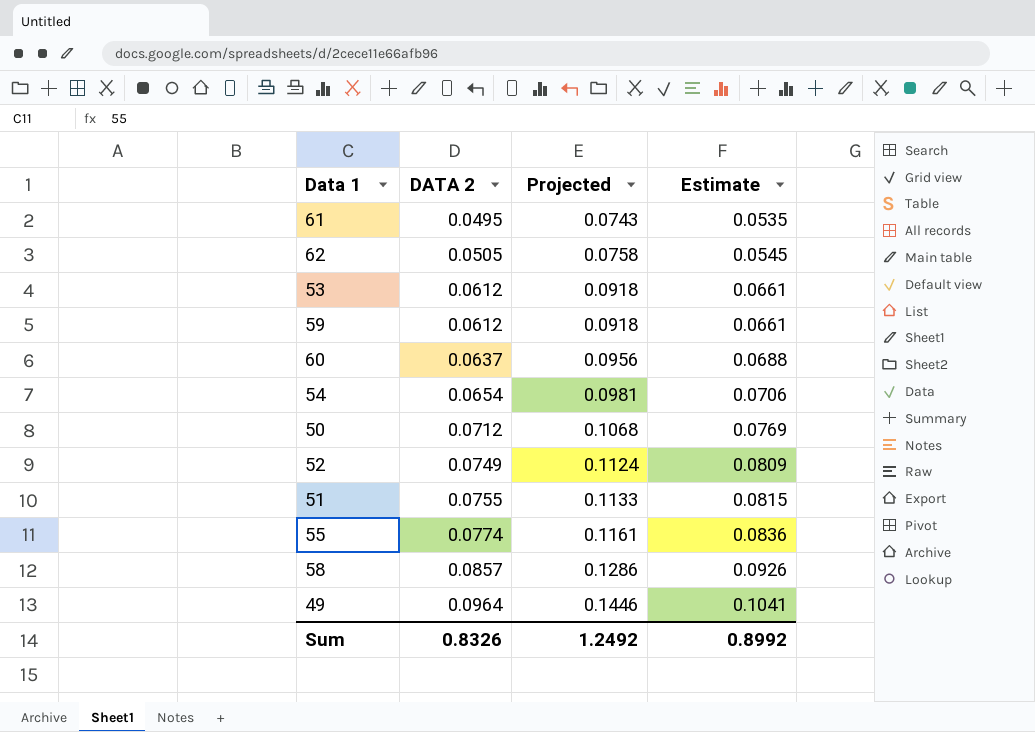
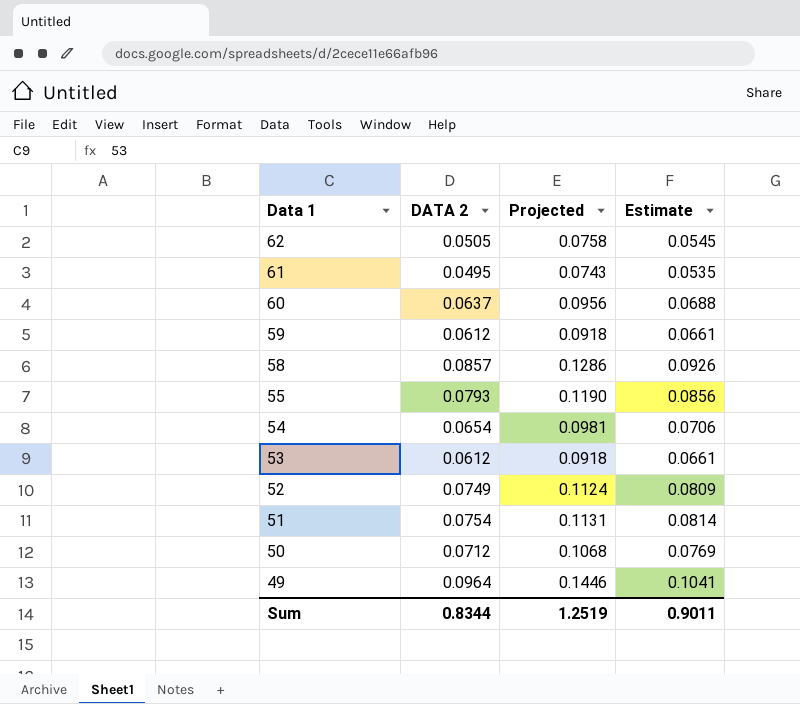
row order: DATA 2 ascending -> Data 1 descending
55 | DATA 2: 0.0774 -> 0.0793
55 | Projected: 0.1161 -> 0.1190
55 | Estimate: 0.0836 -> 0.0856
51 | DATA 2: 0.0755 -> 0.0754
51 | Projected: 0.1133 -> 0.1131
51 | Estimate: 0.0815 -> 0.0814
Sum | DATA 2: 0.8326 -> 0.8344
Sum | Projected: 1.2492 -> 1.2519
Sum | Estimate: 0.8992 -> 0.9011

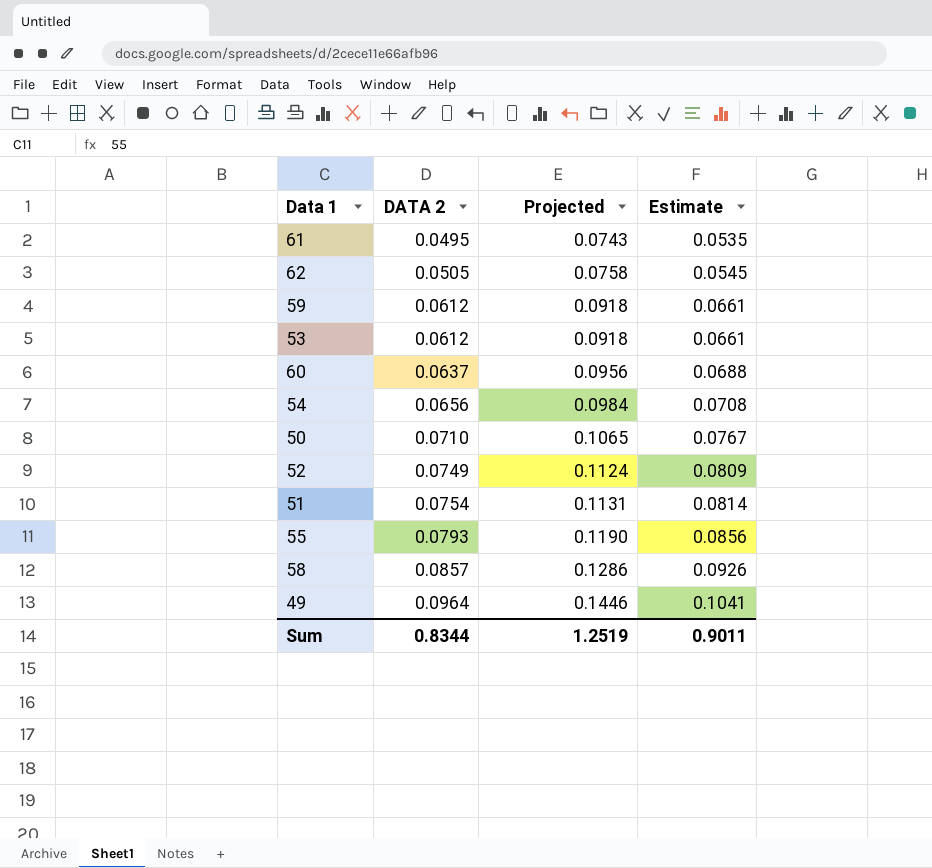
row order: Data 1 descending -> DATA 2 ascending
54 | DATA 2: 0.0654 -> 0.0656
54 | Projected: 0.0981 -> 0.0984
54 | Estimate: 0.0706 -> 0.0708
50 | DATA 2: 0.0712 -> 0.0710
50 | Projected: 0.1068 -> 0.1065
50 | Estimate: 0.0769 -> 0.0767

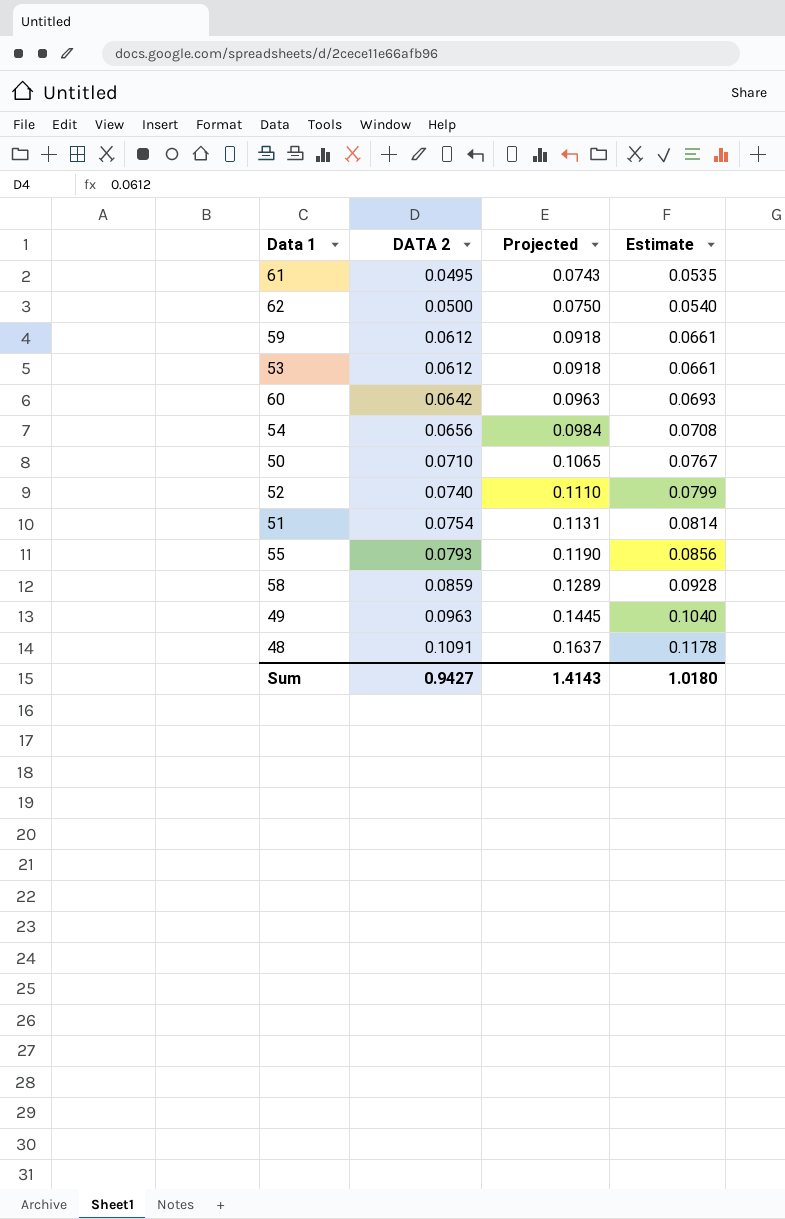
62 | DATA 2: 0.0505 -> 0.0500
62 | Projected: 0.0758 -> 0.0750
62 | Estimate: 0.0545 -> 0.0540
60 | DATA 2: 0.0637 -> 0.0642
60 | Projected: 0.0956 -> 0.0963
60 | Estimate: 0.0688 -> 0.0693
52 | DATA 2: 0.0749 -> 0.0740
52 | Projected: 0.1124 -> 0.1110
52 | Estimate: 0.0809 -> 0.0799
58 | DATA 2: 0.0857 -> 0.0859
58 | Projected: 0.1286 -> 0.1289
58 | Estimate: 0.0926 -> 0.0928
49 | DATA 2: 0.0964 -> 0.0963
49 | Projected: 0.1446 -> 0.1445
49 | Estimate: 0.1041 -> 0.1040
row 48: none -> 0.1091 | 0.1637 | 0.1178
Sum | DATA 2: 0.8344 -> 0.9427
Sum | Projected: 1.2519 -> 1.4143
Sum | Estimate: 0.9011 -> 1.0180

